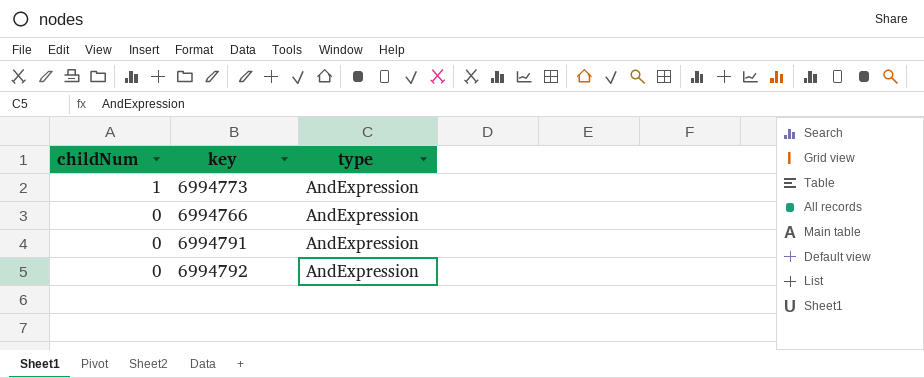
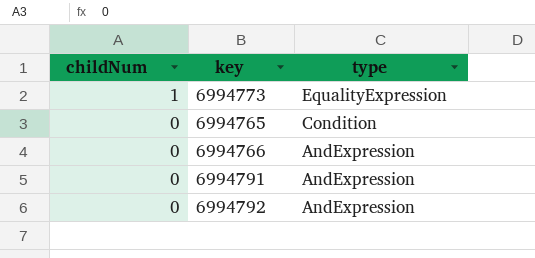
6994773 | type: AndExpression -> EqualityExpression
row 6994765: none -> 0 | Condition

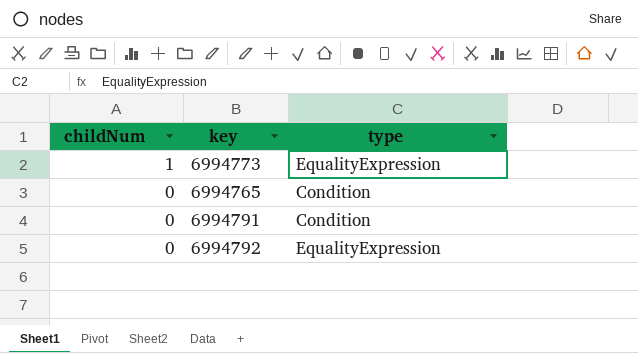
row 6994766: 0 | AndExpression -> none
6994791 | type: AndExpression -> Condition
6994792 | type: AndExpression -> EqualityExpression

